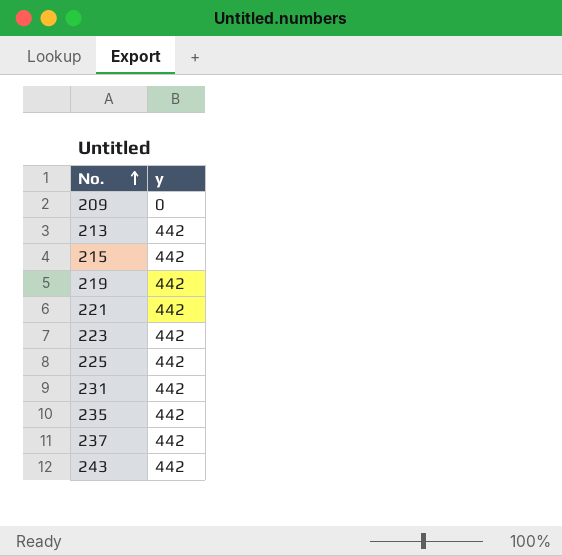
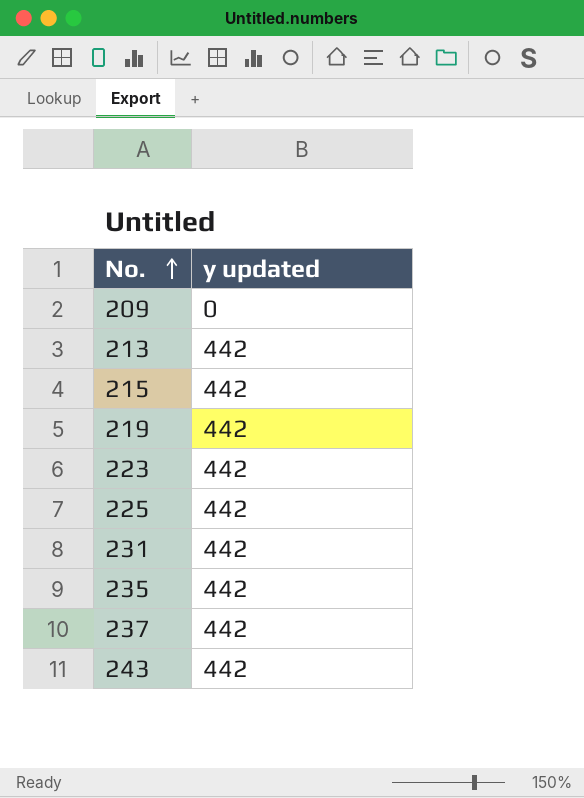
column name: y -> y updated
row 221: 442 -> none

